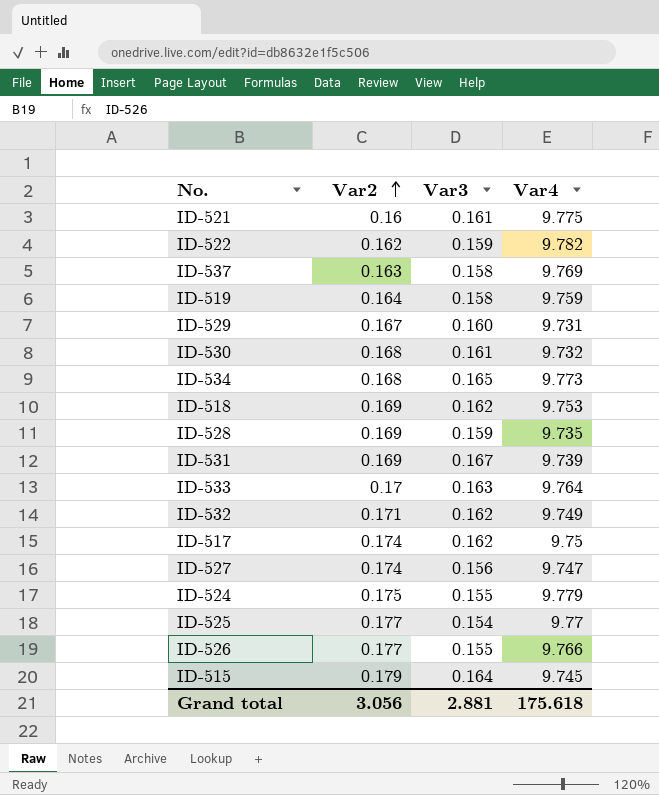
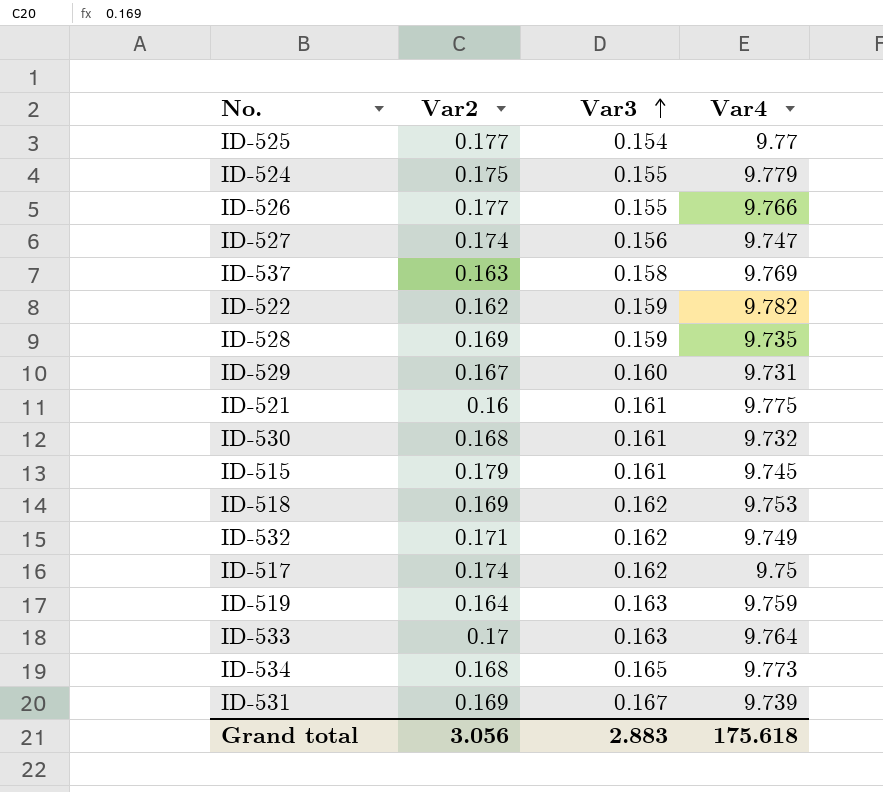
row order: Var2 ascending -> Var3 ascending
ID-515 | Var3: 0.164 -> 0.161
ID-519 | Var3: 0.158 -> 0.163
Grand total | Var3: 2.881 -> 2.883

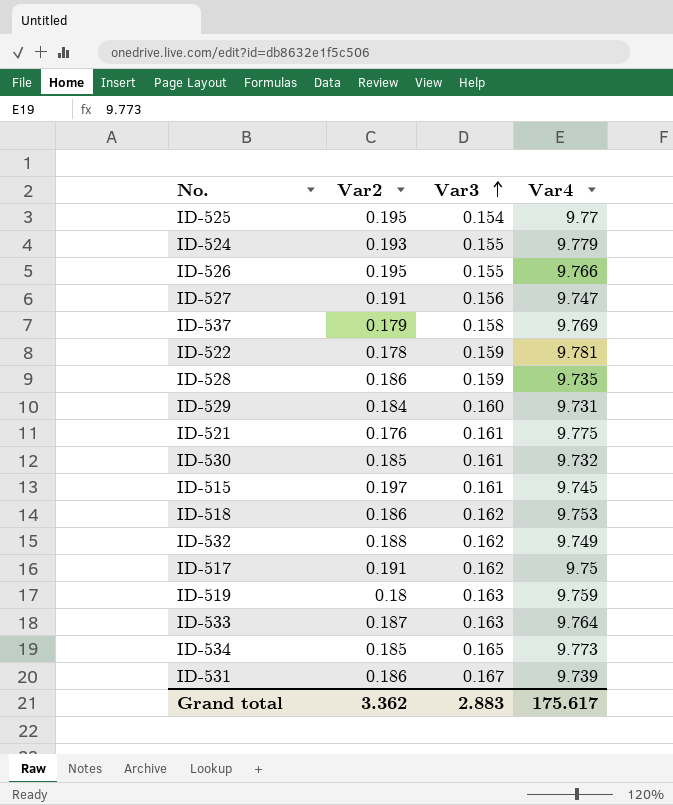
ID-525 | Var2: 0.177 -> 0.195
ID-524 | Var2: 0.175 -> 0.193
ID-526 | Var2: 0.177 -> 0.195
ID-527 | Var2: 0.174 -> 0.191
ID-537 | Var2: 0.163 -> 0.179
ID-522 | Var2: 0.162 -> 0.178
ID-522 | Var4: 9.782 -> 9.781
ID-528 | Var2: 0.169 -> 0.186
ID-529 | Var2: 0.167 -> 0.184
ID-521 | Var2: 0.16 -> 0.176
ID-530 | Var2: 0.168 -> 0.185
ID-515 | Var2: 0.179 -> 0.197
ID-518 | Var2: 0.169 -> 0.186
ID-532 | Var2: 0.171 -> 0.188
ID-517 | Var2: 0.174 -> 0.191
ID-519 | Var2: 0.164 -> 0.18
ID-533 | Var2: 0.17 -> 0.187
ID-534 | Var2: 0.168 -> 0.185
ID-531 | Var2: 0.169 -> 0.186
Grand total | Var2: 3.056 -> 3.362
Grand total | Var4: 175.618 -> 175.617

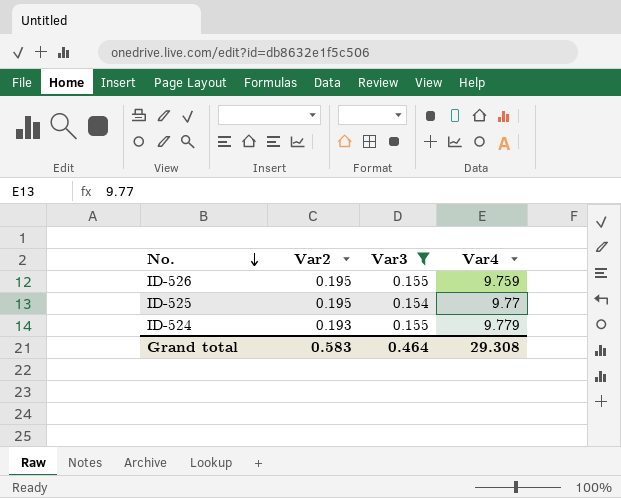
filter: none -> Var3 <= 0.155
row order: Var3 ascending -> No. descending
ID-526 | Var4: 9.766 -> 9.759
Grand total | Var2: 3.362 -> 0.583
Grand total | Var3: 2.883 -> 0.464
Grand total | Var4: 175.617 -> 29.308

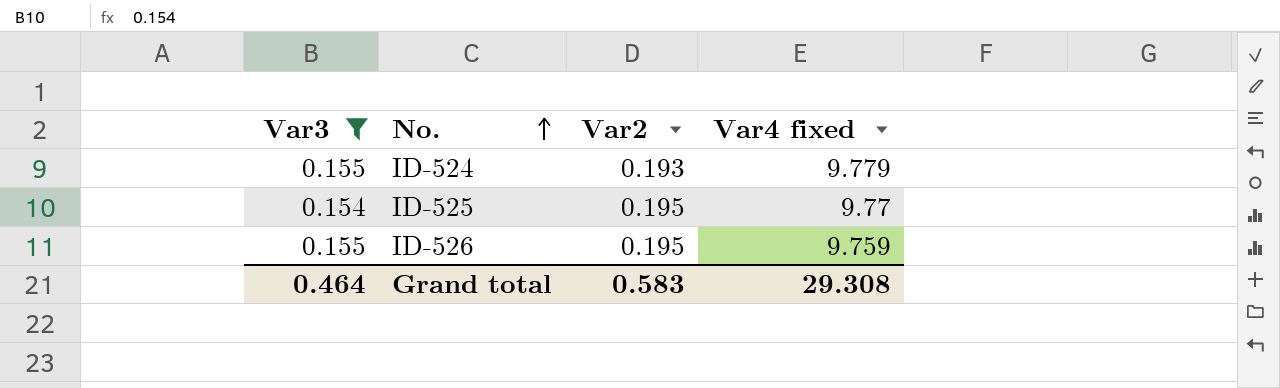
row order: No. descending -> No. ascending
column Var3 | position: 3 -> 1
column name: Var4 -> Var4 fixed

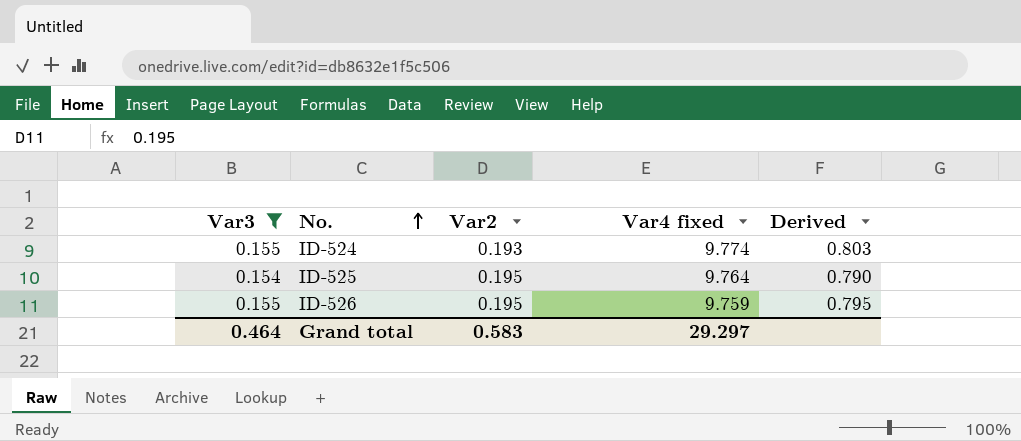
column Derived | formula: none -> [Var3] / [Var2]
ID-524 | Var4 fixed: 9.779 -> 9.774
ID-525 | Var4 fixed: 9.77 -> 9.764
Grand total | Var4 fixed: 29.308 -> 29.297

